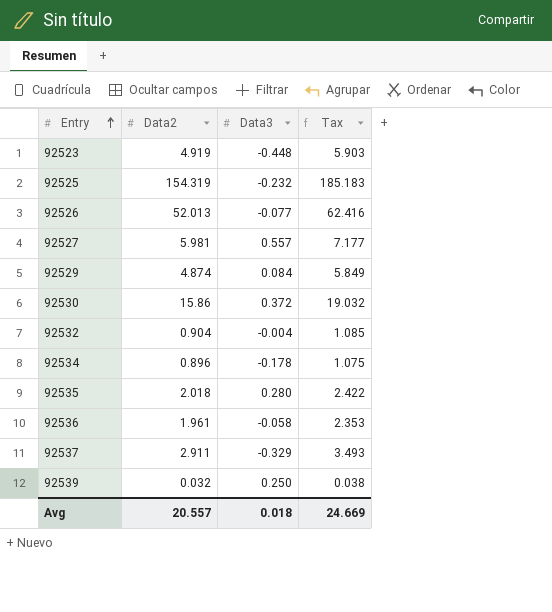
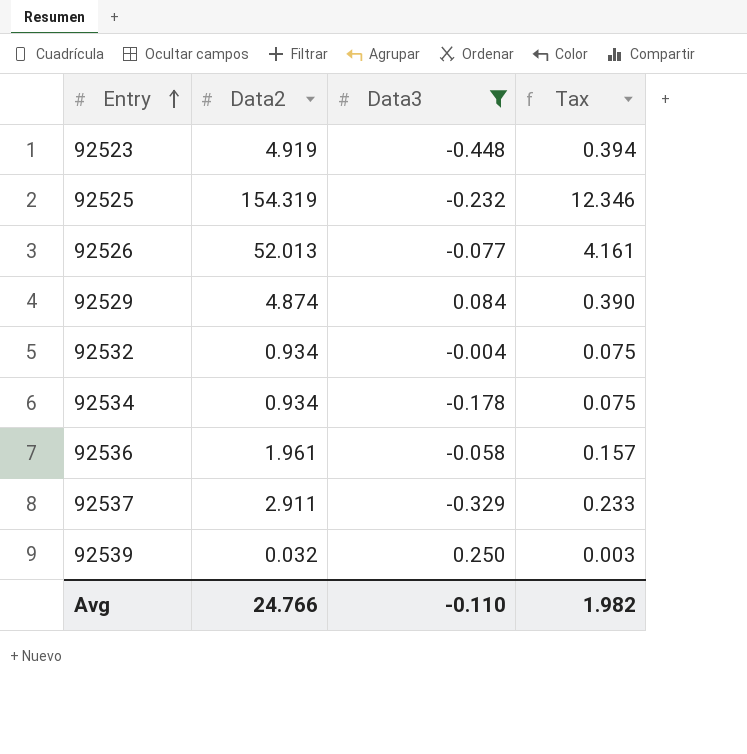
filter: none -> Data3 <= 0.250
column Tax | formula: [Data2] * 1.2 -> [Data2] * 0.08
92532 | Data2: 0.904 -> 0.934
92534 | Data2: 0.896 -> 0.934
Avg | Data2: 20.557 -> 24.766
Avg | Data3: 0.018 -> -0.110
Avg | Tax: 24.669 -> 1.982

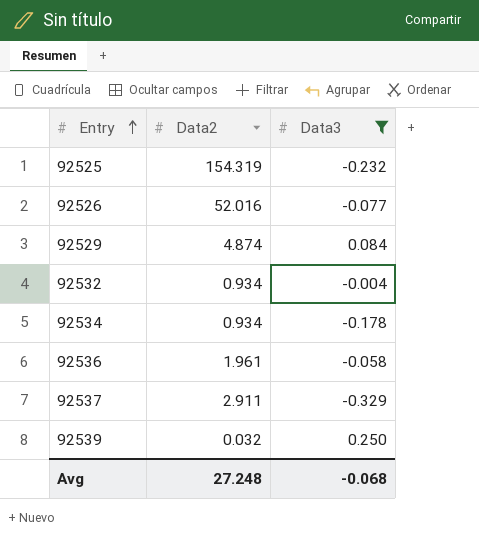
column Tax | formula: [Data2] * 0.08 -> none
row 92523: 4.919 | -0.448 | 0.394 -> none
92526 | Data2: 52.013 -> 52.016
Avg | Data2: 24.766 -> 27.248
Avg | Data3: -0.110 -> -0.068

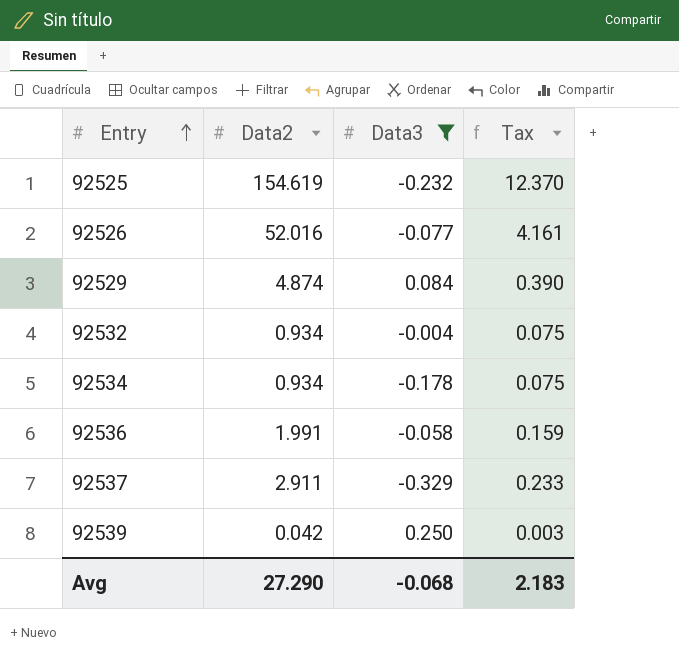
column Tax | formula: none -> [Data2] * 0.08
92525 | Data2: 154.319 -> 154.619
92536 | Data2: 1.961 -> 1.991
92539 | Data2: 0.032 -> 0.042
Avg | Data2: 27.248 -> 27.290

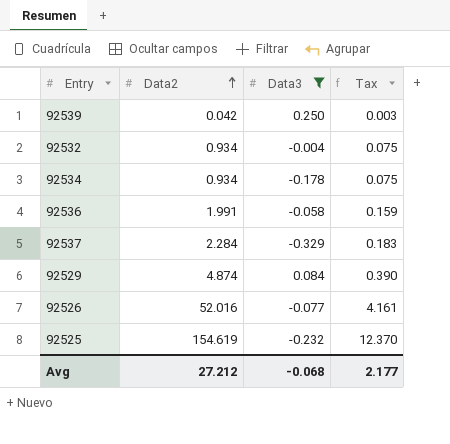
row order: Entry ascending -> Data2 ascending
92537 | Data2: 2.911 -> 2.284
92537 | Tax: 0.233 -> 0.183
Avg | Data2: 27.290 -> 27.212
Avg | Tax: 2.183 -> 2.177

